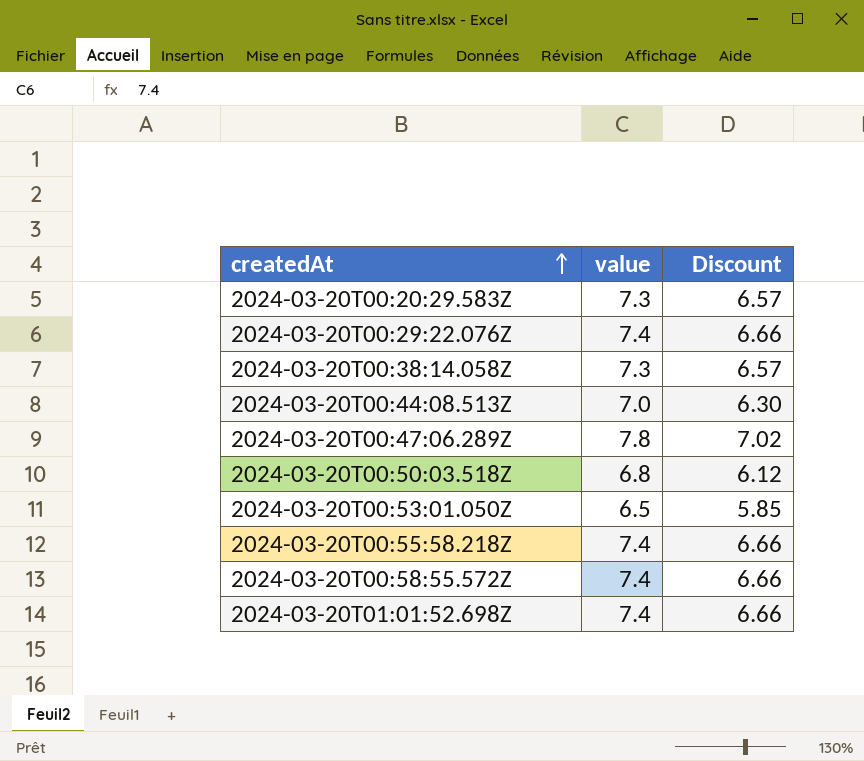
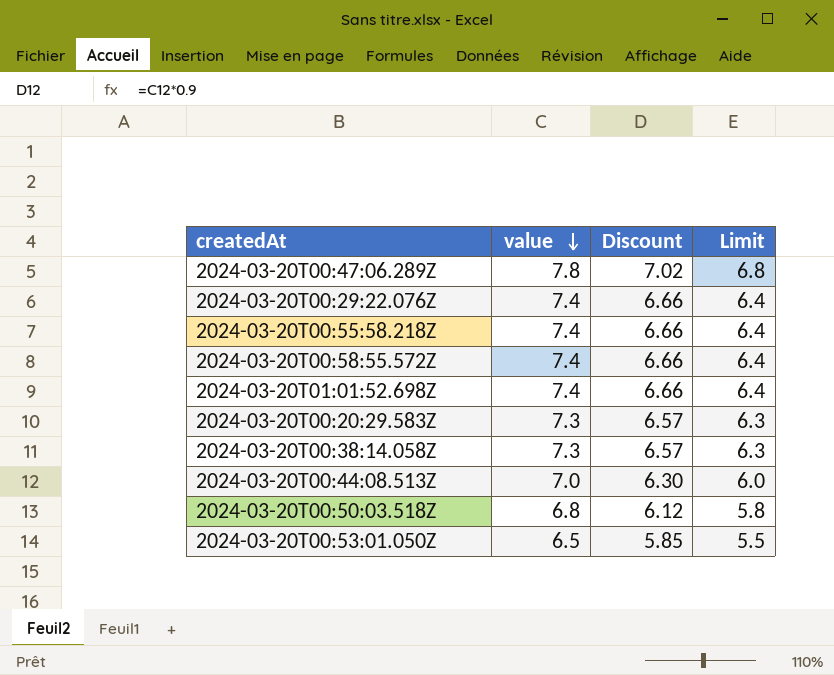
row order: createdAt ascending -> value descending
column Limit | formula: none -> [value] - 1

